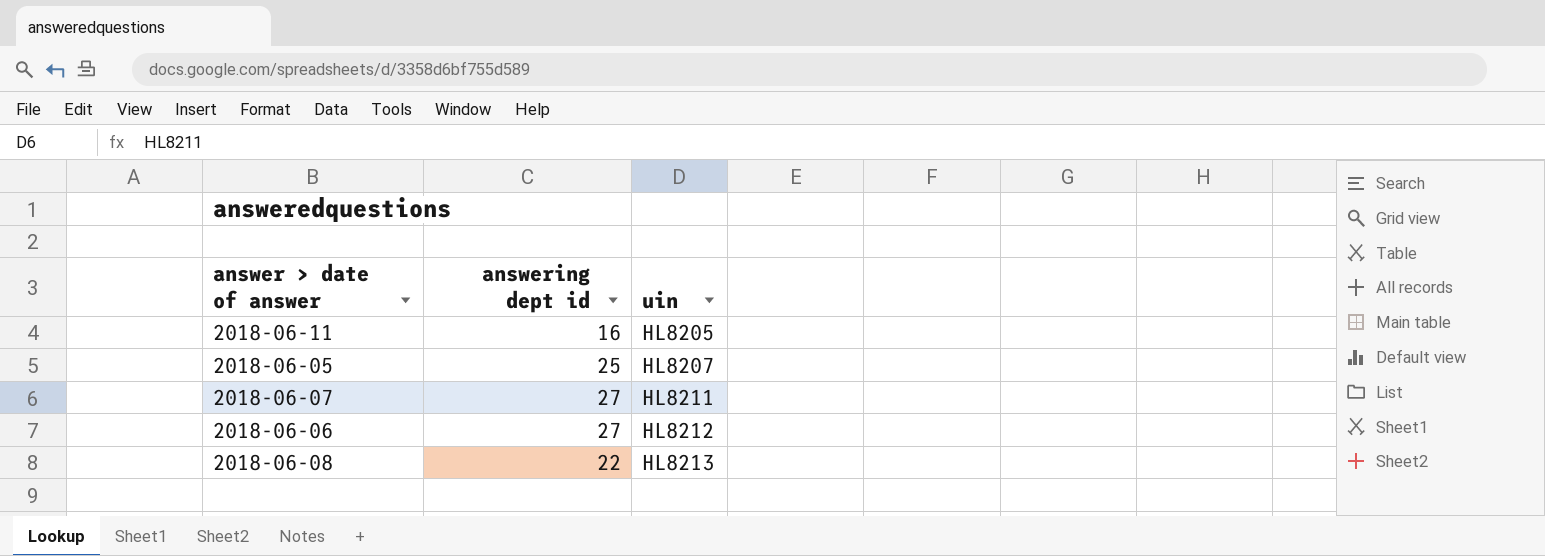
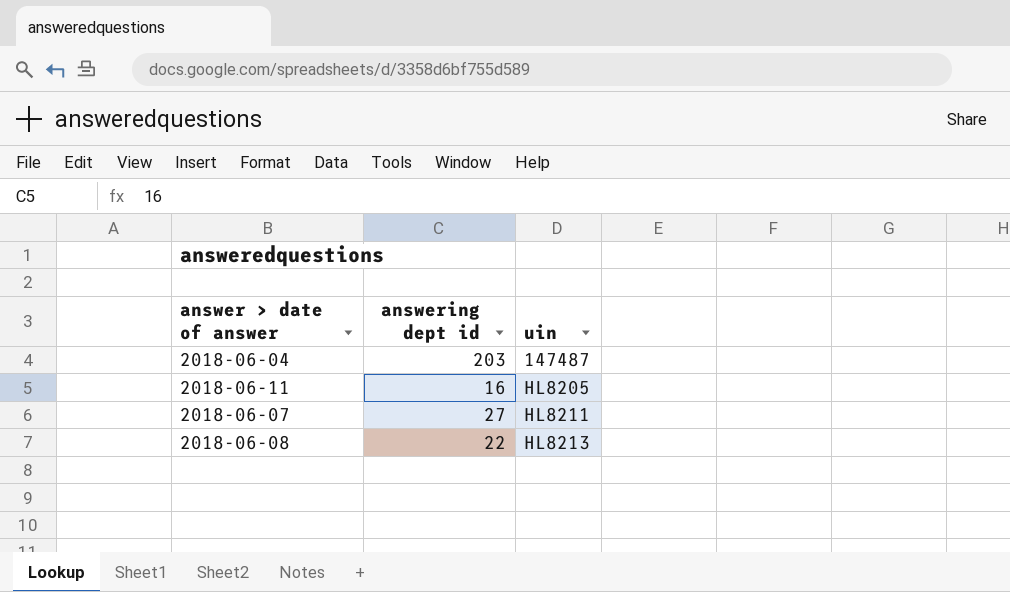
row 2018-06-05: 25 | HL8207 -> none
row 2018-06-06: 27 | HL8212 -> none
row 2018-06-04: none -> 203 | 147487

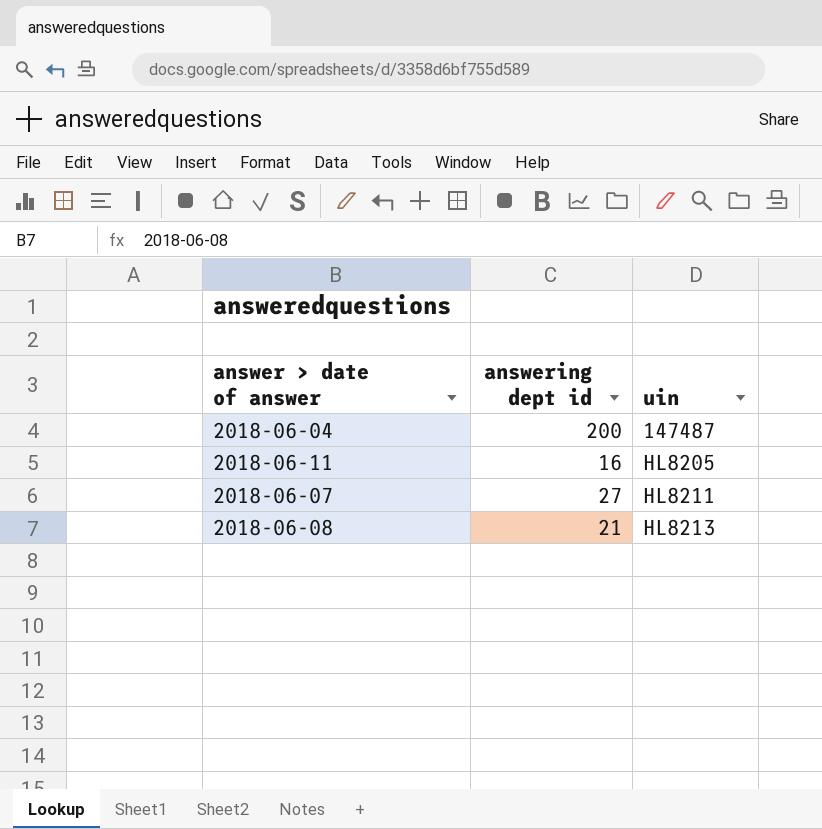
2018-06-04 | answering dept id: 203 -> 200
2018-06-08 | answering dept id: 22 -> 21

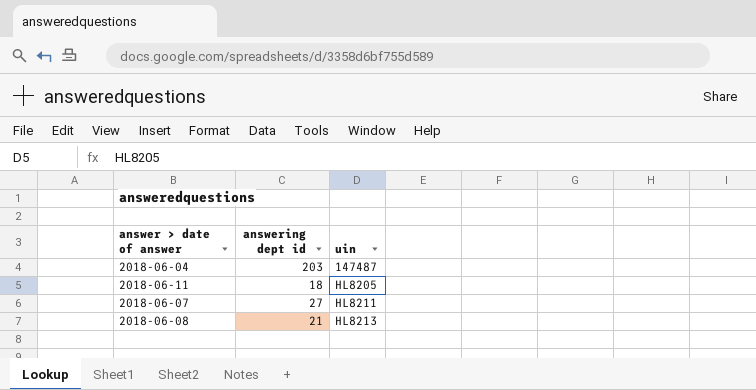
2018-06-04 | answering dept id: 200 -> 203
2018-06-11 | answering dept id: 16 -> 18

